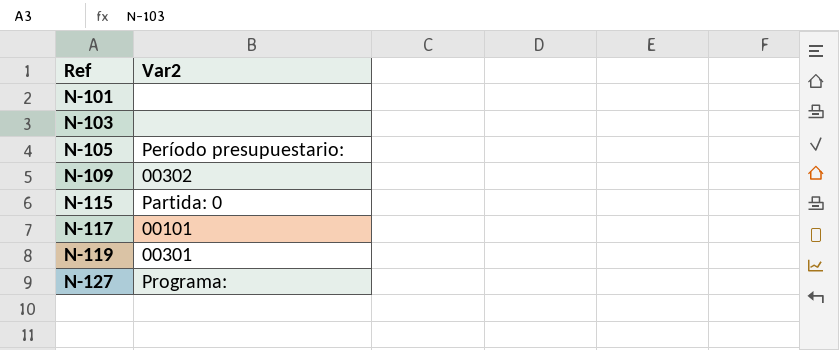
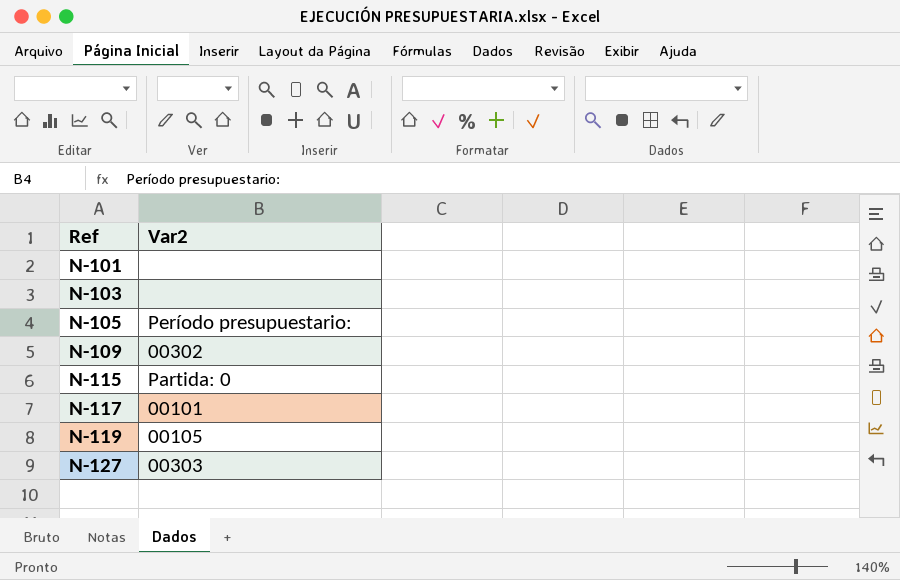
N-119 | Var2: 00301 -> 00105
N-127 | Var2: Programa: -> 00303

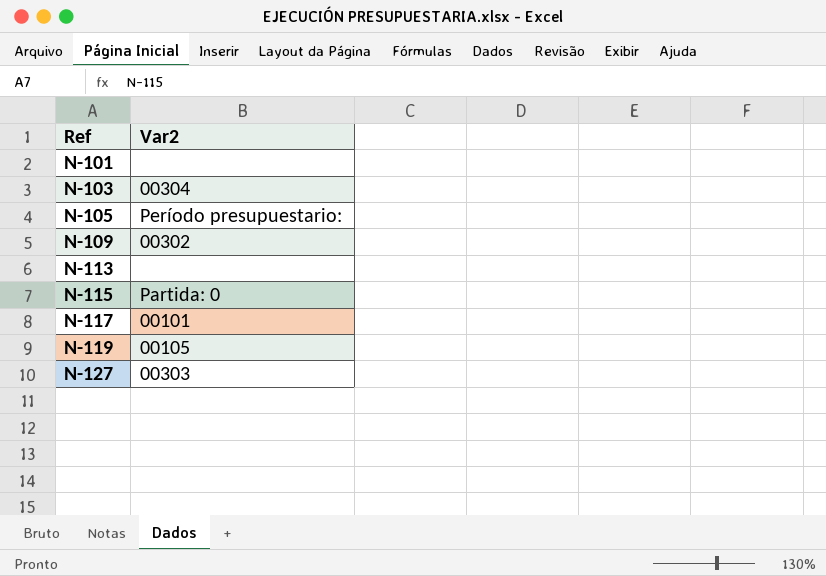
N-103 | Var2: none -> 00304
row N-113: none -> none

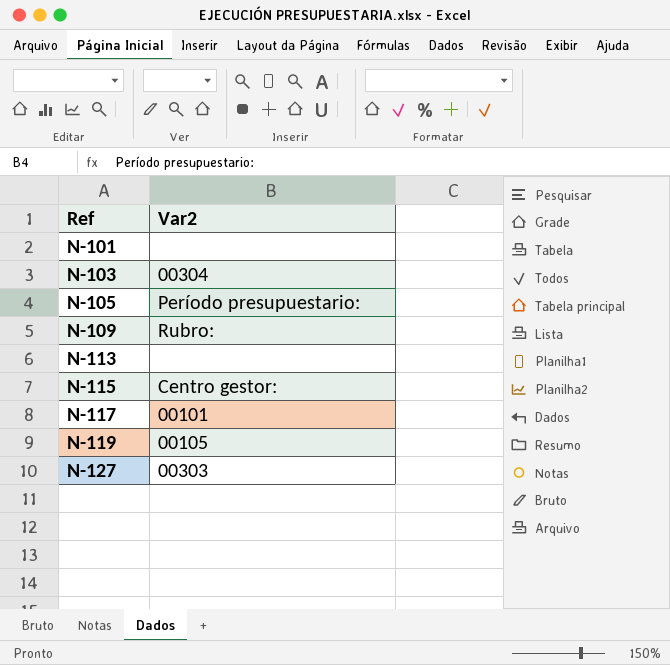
N-109 | Var2: 00302 -> Rubro:
N-115 | Var2: Partida: 0 -> Centro gestor:

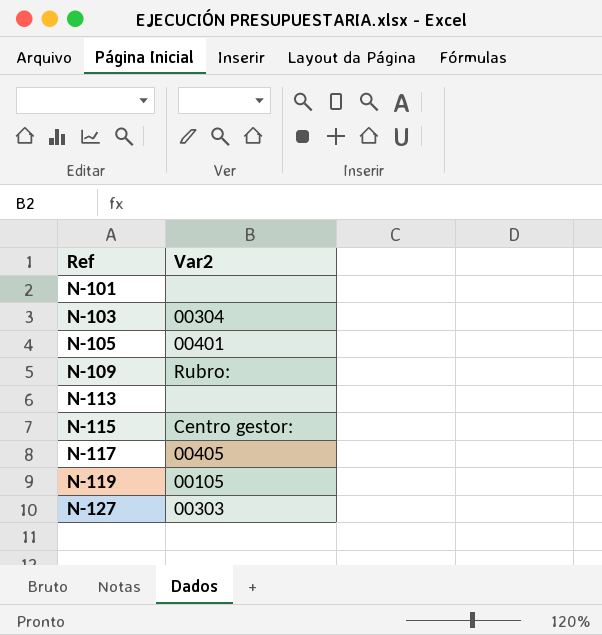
N-105 | Var2: Período presupuestario: -> 00401
N-117 | Var2: 00101 -> 00405

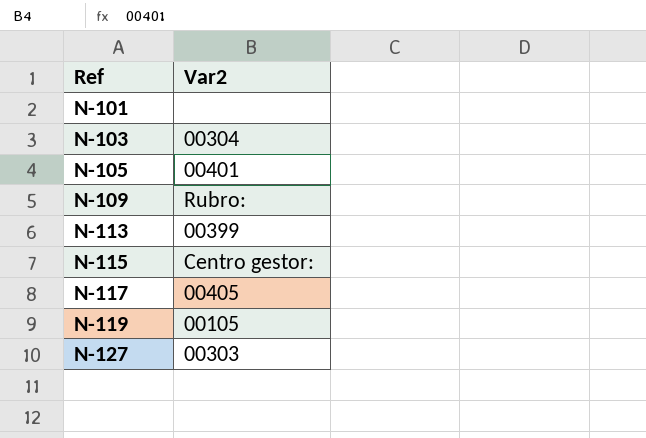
N-113 | Var2: none -> 00399

